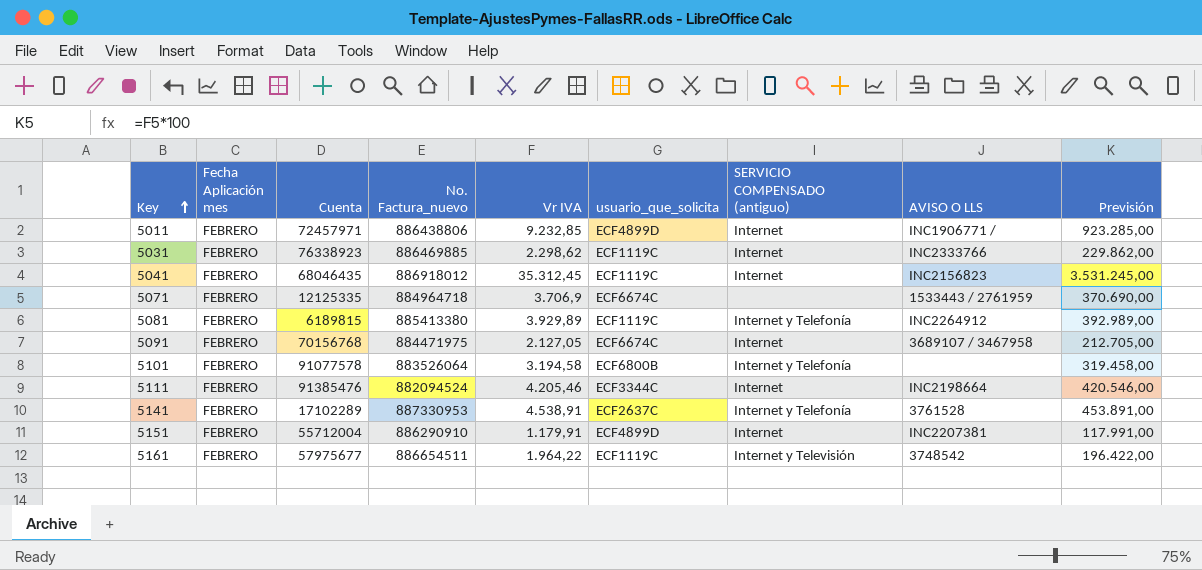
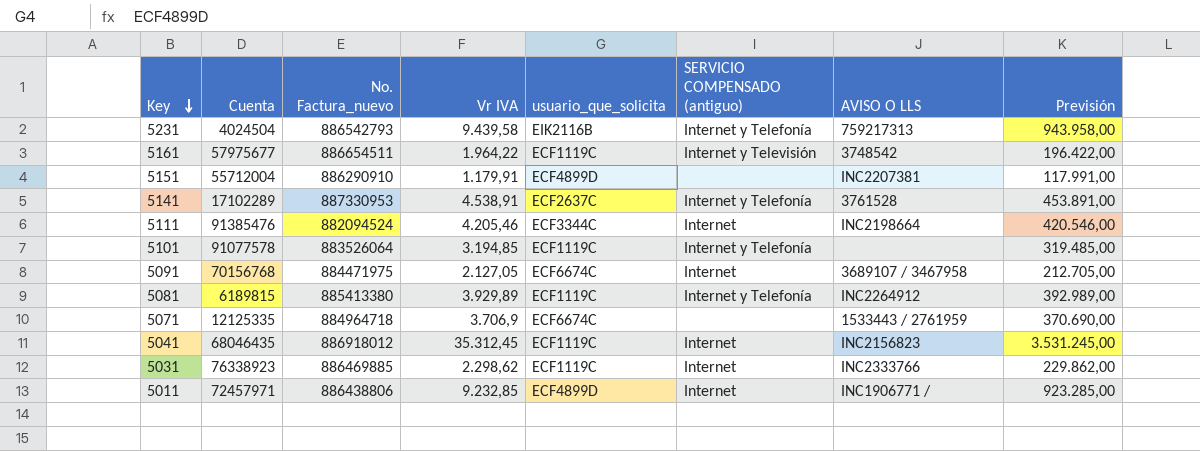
row order: Key ascending -> Key descending
column Fecha Aplicación mes | position: 2 -> none
row 5231: none -> 4024504 | 886542793 | 9.439,58 | EIK2116B | Internet y Telefonía | 759217313 | 943.958,00
5151 | SERVICIO COMPENSADO (antiguo): Internet -> none
5101 | Vr IVA: 3.194,58 -> 3.194,85
5101 | usuario_que_solicita: ECF6800B -> ECF1119C
5101 | Previsión: 319.458,00 -> 319.485,00

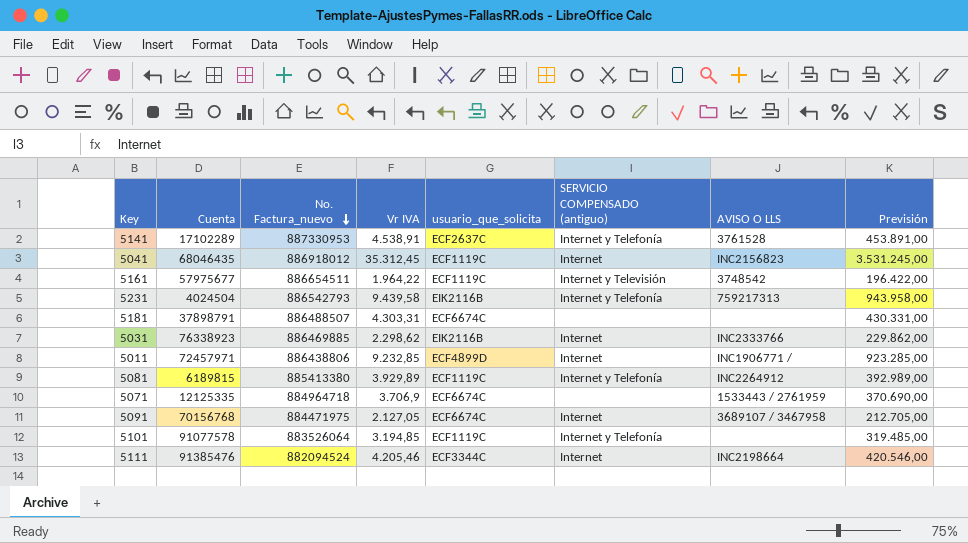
row order: Key descending -> No. Factura_nuevo descending
row 5151: 55712004 | 886290910 | 1.179,91 | ECF4899D | none | INC2207381 | 117.991,00 -> none
row 5181: none -> 37898791 | 886488507 | 4.303,31 | ECF6674C | none | none | 430.331,00
5031 | usuario_que_solicita: ECF1119C -> EIK2116B

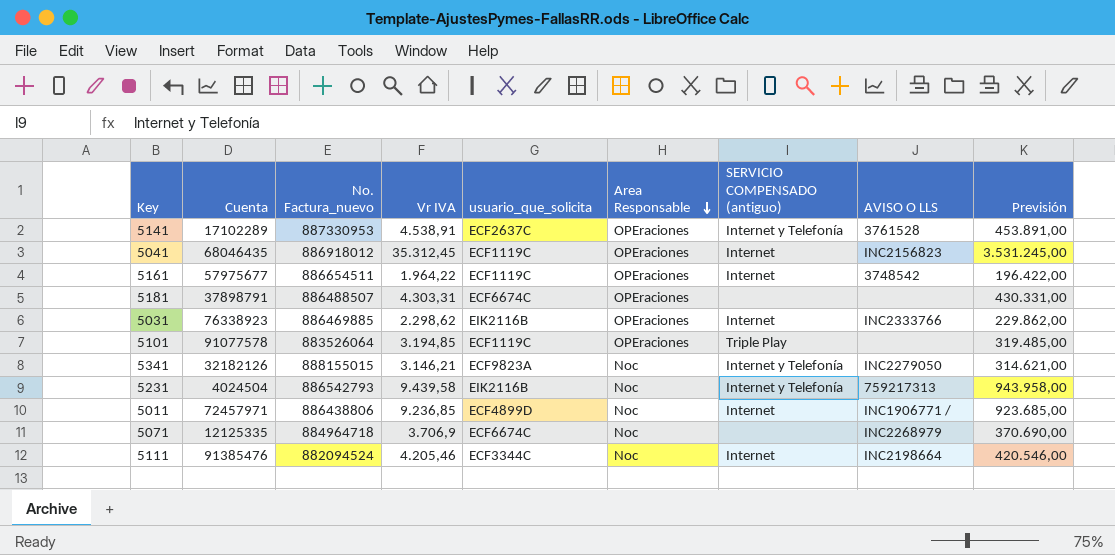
row order: No. Factura_nuevo descending -> Area Responsable descending
column Area Responsable | position: none -> 6
row 5081: 6189815 | 885413380 | 3.929,89 | ECF1119C | Internet y Telefonía | INC2264912 | 392.989,00 -> none
row 5091: 70156768 | 884471975 | 2.127,05 | ECF6674C | Internet | 3689107 / 3467958 | 212.705,00 -> none
5161 | SERVICIO COMPENSADO (antiguo): Internet y Televisión -> Internet
5101 | SERVICIO COMPENSADO (antiguo): Internet y Telefonía -> Triple Play
row 5341: none -> 32182126 | 888155015 | 3.146,21 | ECF9823A | Noc | Internet y Telefonía | INC2279050 | 314.621,00
5011 | Vr IVA: 9.232,85 -> 9.236,85
5011 | Previsión: 923.285,00 -> 923.685,00
5071 | AVISO O LLS: 1533443 / 2761959 -> INC2268979

